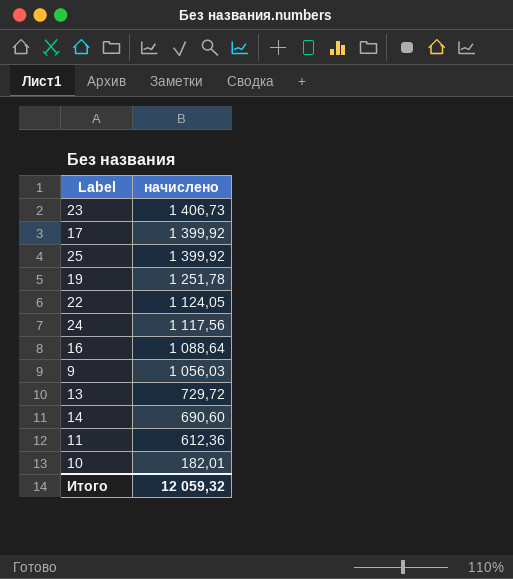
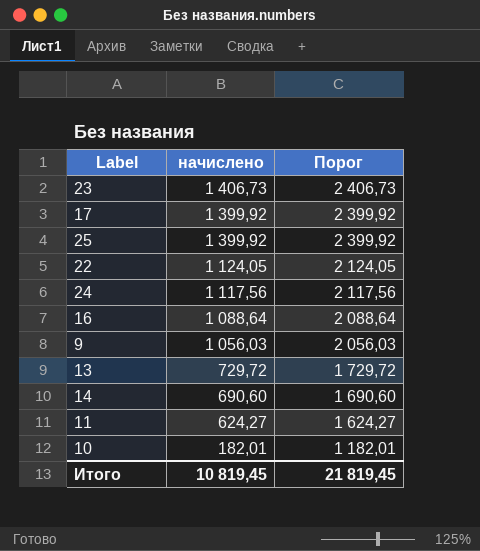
column Порог | formula: none -> [начислено] + 1000
row 19: 1 251,78 -> none
11 | начислено: 612,36 -> 624,27
Итого | начислено: 12 059,32 -> 10 819,45

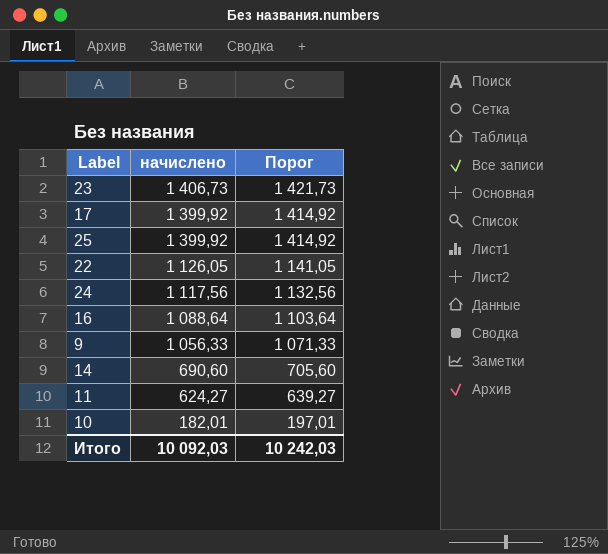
column Порог | formula: [начислено] + 1000 -> [начислено] + 15
row 13: 729,72 | 1 729,72 -> none
22 | начислено: 1 124,05 -> 1 126,05
9 | начислено: 1 056,03 -> 1 056,33
Итого | начислено: 10 819,45 -> 10 092,03
Итого | Порог: 21 819,45 -> 10 242,03

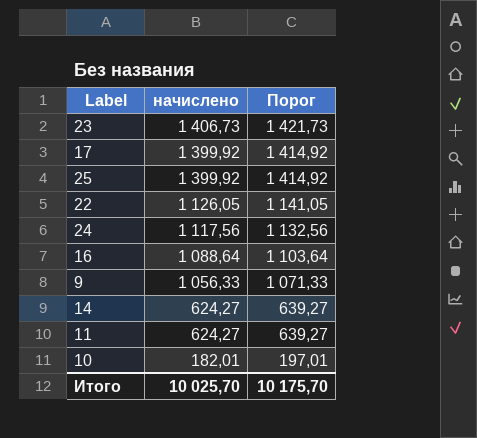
14 | начислено: 690,60 -> 624,27
14 | Порог: 705,60 -> 639,27
Итого | начислено: 10 092,03 -> 10 025,70
Итого | Порог: 10 242,03 -> 10 175,70

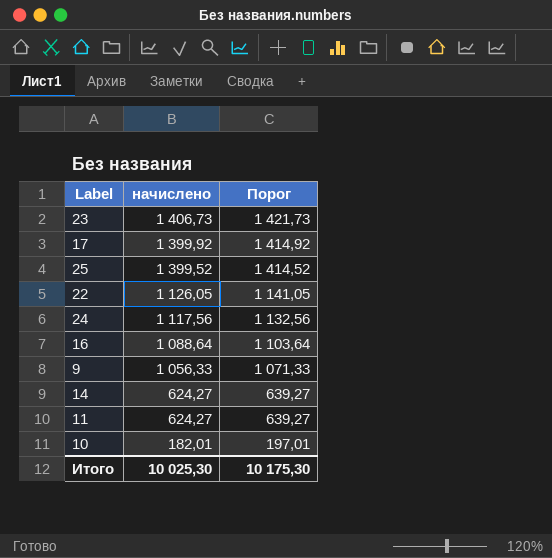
25 | начислено: 1 399,92 -> 1 399,52
25 | Порог: 1 414,92 -> 1 414,52
Итого | начислено: 10 025,70 -> 10 025,30
Итого | Порог: 10 175,70 -> 10 175,30

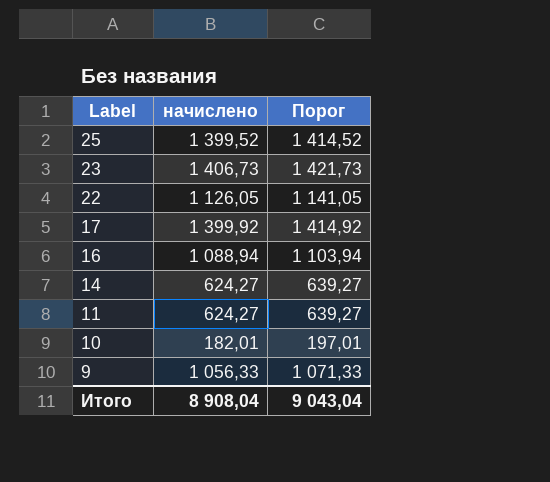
row order: начислено descending -> Label descending
row 24: 1 117,56 | 1 132,56 -> none
16 | начислено: 1 088,64 -> 1 088,94
16 | Порог: 1 103,64 -> 1 103,94
Итого | начислено: 10 025,30 -> 8 908,04
Итого | Порог: 10 175,30 -> 9 043,04

